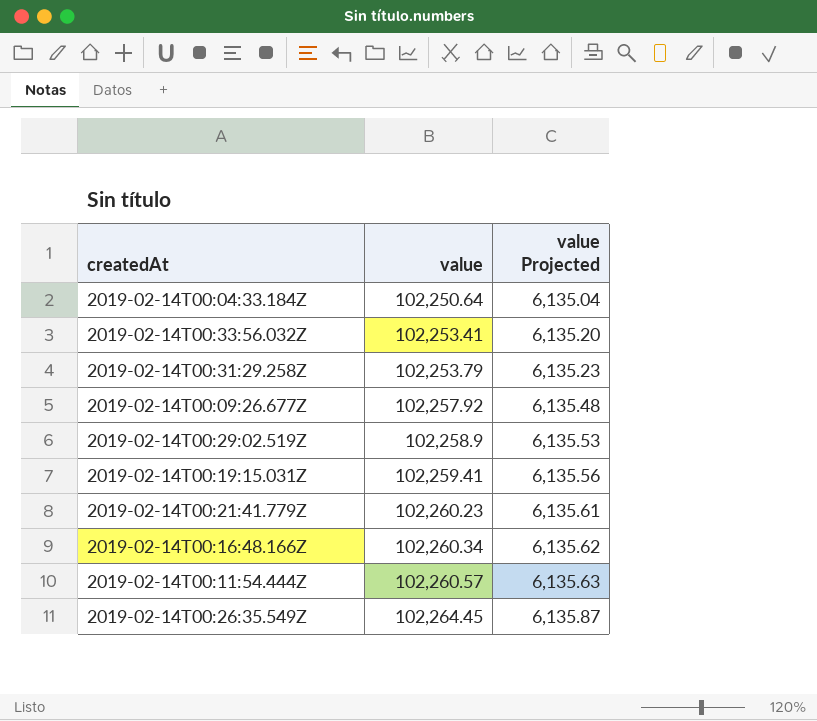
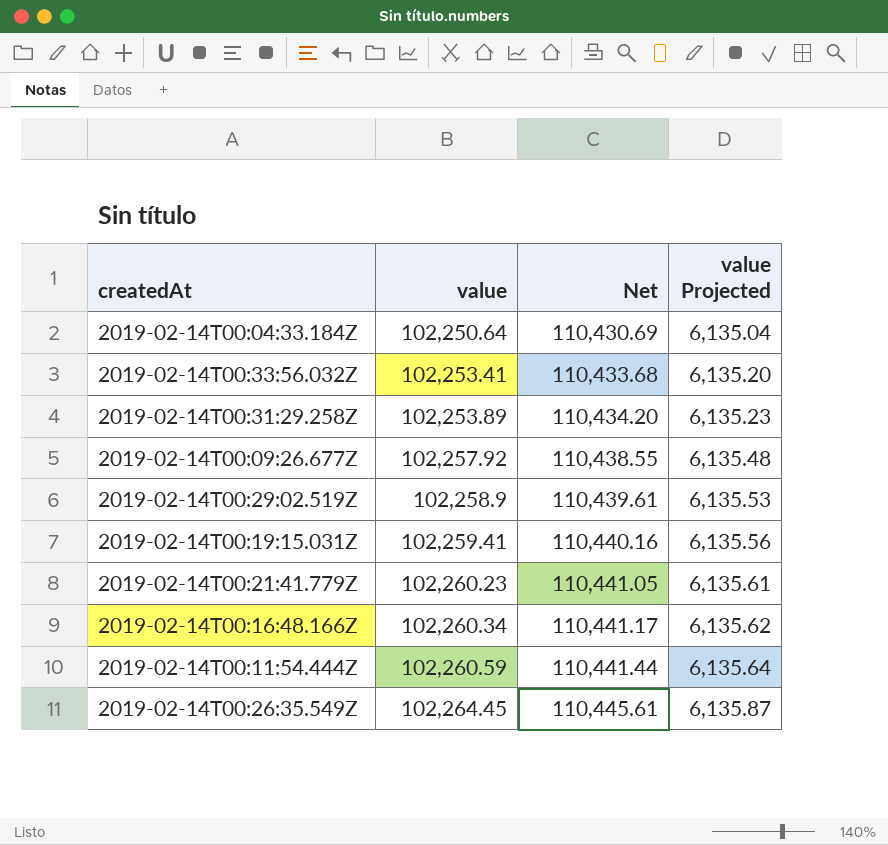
column Net | formula: none -> [value] * 1.08
2019-02-14T00:31:29.258Z | value: 102,253.79 -> 102,253.89
2019-02-14T00:11:54.444Z | value: 102,260.57 -> 102,260.59
2019-02-14T00:11:54.444Z | value Projected: 6,135.63 -> 6,135.64

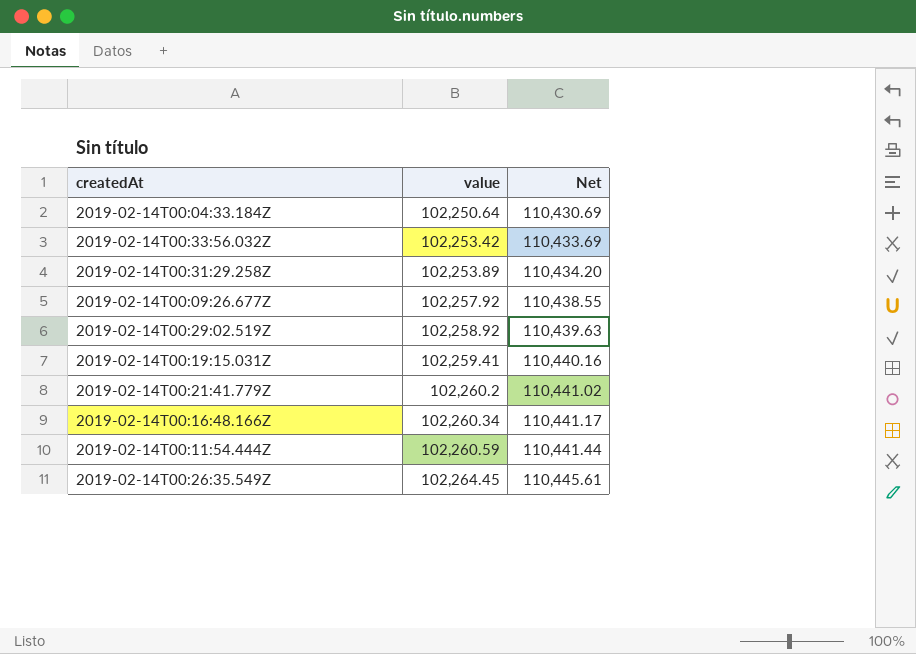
column value Projected | formula: [value] * 0.06 -> none
2019-02-14T00:33:56.032Z | value: 102,253.41 -> 102,253.42
2019-02-14T00:33:56.032Z | Net: 110,433.68 -> 110,433.69
2019-02-14T00:29:02.519Z | value: 102,258.9 -> 102,258.92
2019-02-14T00:29:02.519Z | Net: 110,439.61 -> 110,439.63
2019-02-14T00:21:41.779Z | value: 102,260.23 -> 102,260.2
2019-02-14T00:21:41.779Z | Net: 110,441.05 -> 110,441.02

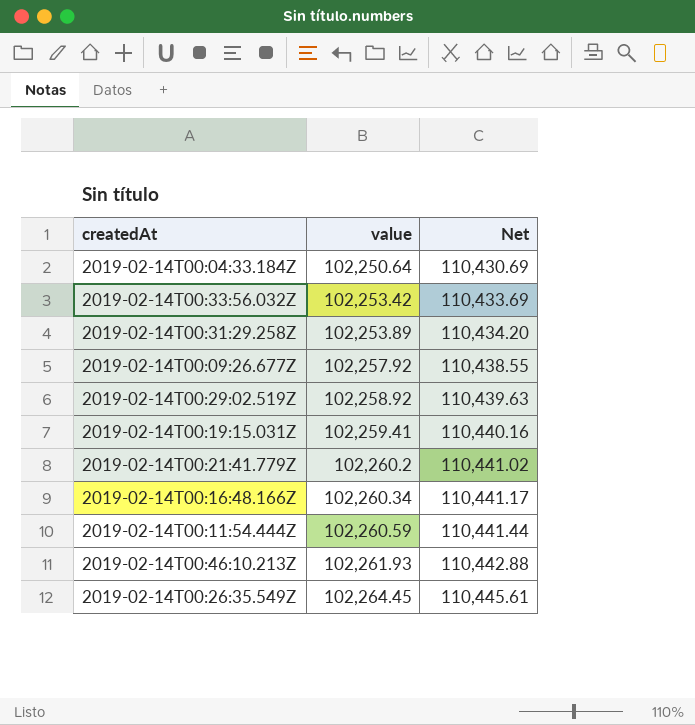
row 2019-02-14T00:46:10.213Z: none -> 102,261.93 | 110,442.88

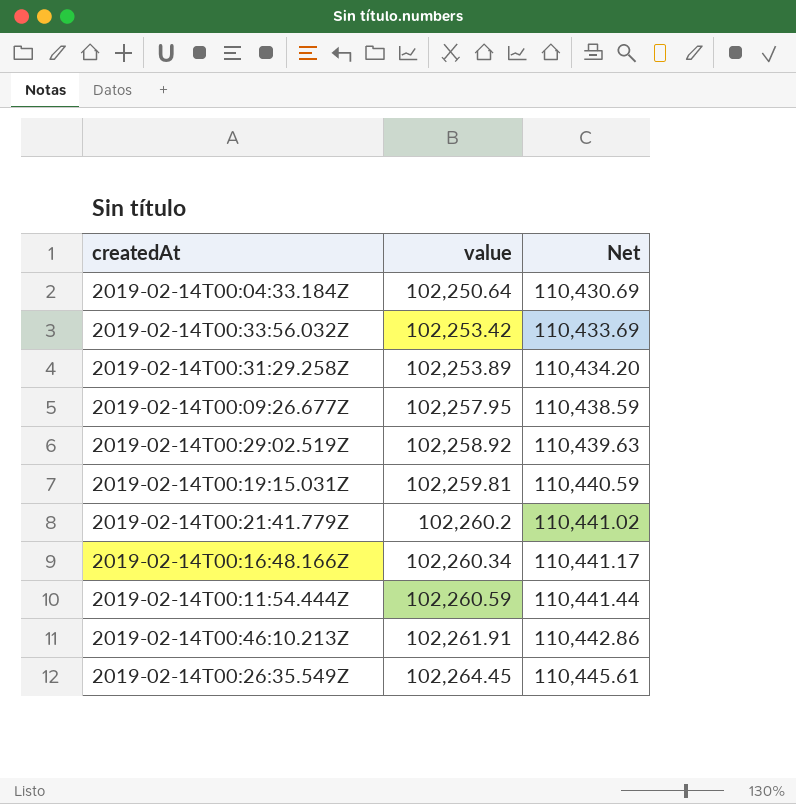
2019-02-14T00:09:26.677Z | value: 102,257.92 -> 102,257.95
2019-02-14T00:09:26.677Z | Net: 110,438.55 -> 110,438.59
2019-02-14T00:19:15.031Z | value: 102,259.41 -> 102,259.81
2019-02-14T00:19:15.031Z | Net: 110,440.16 -> 110,440.59
2019-02-14T00:46:10.213Z | value: 102,261.93 -> 102,261.91
2019-02-14T00:46:10.213Z | Net: 110,442.88 -> 110,442.86

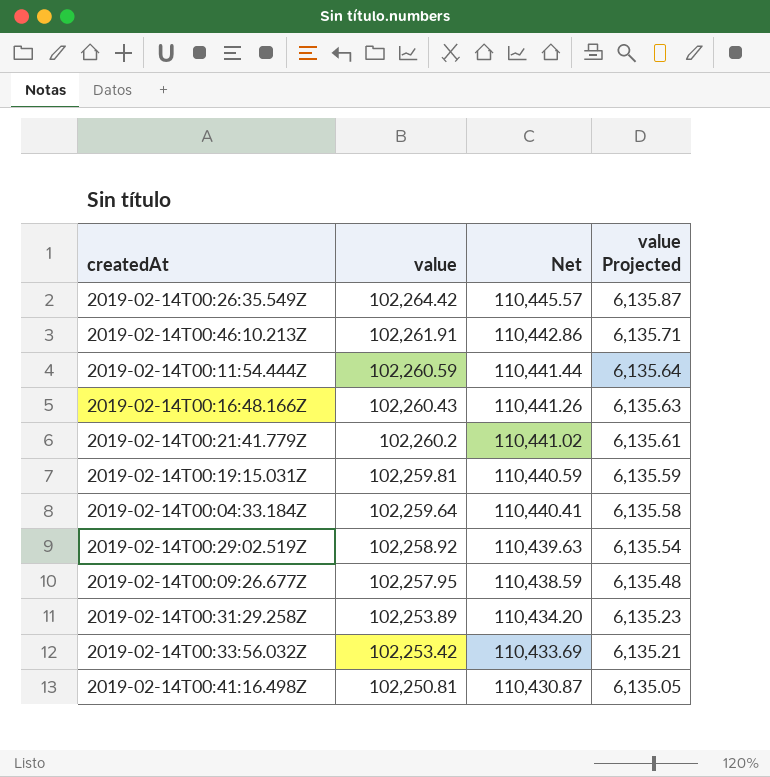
row order: value ascending -> value descending
column value Projected | formula: none -> [value] * 0.06
2019-02-14T00:26:35.549Z | value: 102,264.45 -> 102,264.42
2019-02-14T00:26:35.549Z | Net: 110,445.61 -> 110,445.57
2019-02-14T00:16:48.166Z | value: 102,260.34 -> 102,260.43
2019-02-14T00:16:48.166Z | Net: 110,441.17 -> 110,441.26
2019-02-14T00:04:33.184Z | value: 102,250.64 -> 102,259.64
2019-02-14T00:04:33.184Z | Net: 110,430.69 -> 110,440.41
row 2019-02-14T00:41:16.498Z: none -> 102,250.81 | 110,430.87 | 6,135.05

